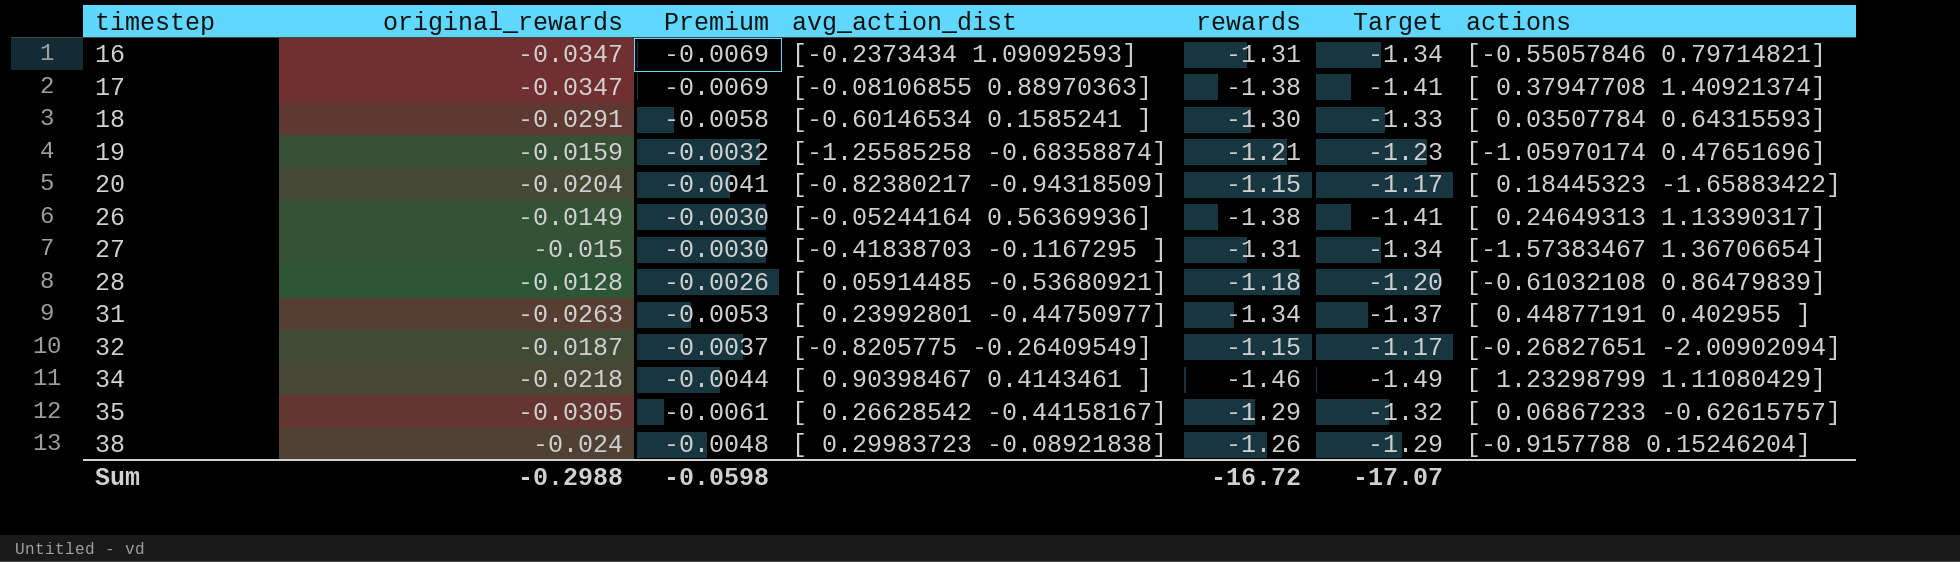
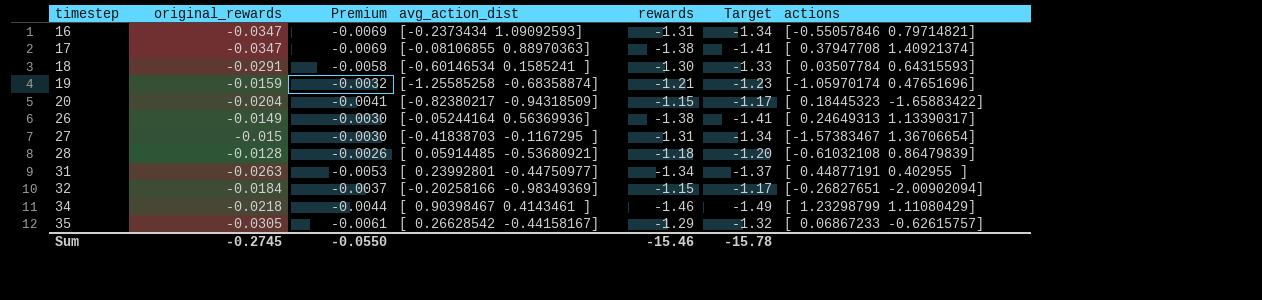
row 38: -0.024 | -0.0048 | [ 0.29983723 -0.08921838] | -1.26 | -1.29 | [-0.9157788 0.15246204] -> none
32 | original_rewards: -0.0187 -> -0.0184
32 | avg_action_dist: [-0.8205775 -0.26409549] -> [-0.20258166 -0.98349369]
Sum | original_rewards: -0.2988 -> -0.2745
Sum | Premium: -0.0598 -> -0.0550
Sum | rewards: -16.72 -> -15.46
Sum | Target: -17.07 -> -15.78

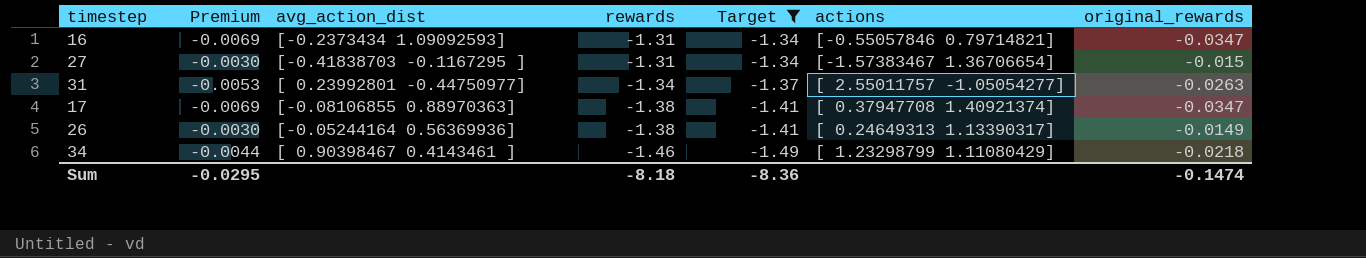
filter: none -> Target <= -1.34
row order: timestep ascending -> rewards descending
column original_rewards | position: 2 -> 7
31 | actions: [ 0.44877191 0.402955 ] -> [ 2.55011757 -1.05054277]
Sum | Premium: -0.0550 -> -0.0295
Sum | rewards: -15.46 -> -8.18
Sum | Target: -15.78 -> -8.36
Sum | original_rewards: -0.2745 -> -0.1474

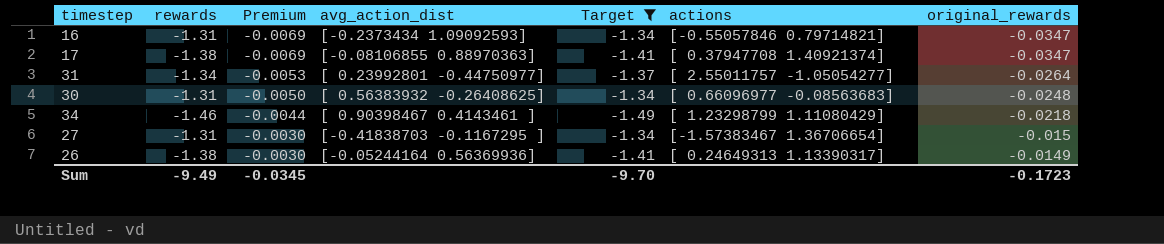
row order: rewards descending -> Premium ascending
column rewards | position: 4 -> 2
31 | original_rewards: -0.0263 -> -0.0264
row 30: none -> -1.31 | -0.0050 | [ 0.56383932 -0.26408625] | -1.34 | [ 0.66096977 -0.08563683] | -0.0248
Sum | rewards: -8.18 -> -9.49
Sum | Premium: -0.0295 -> -0.0345
Sum | Target: -8.36 -> -9.70
Sum | original_rewards: -0.1474 -> -0.1723

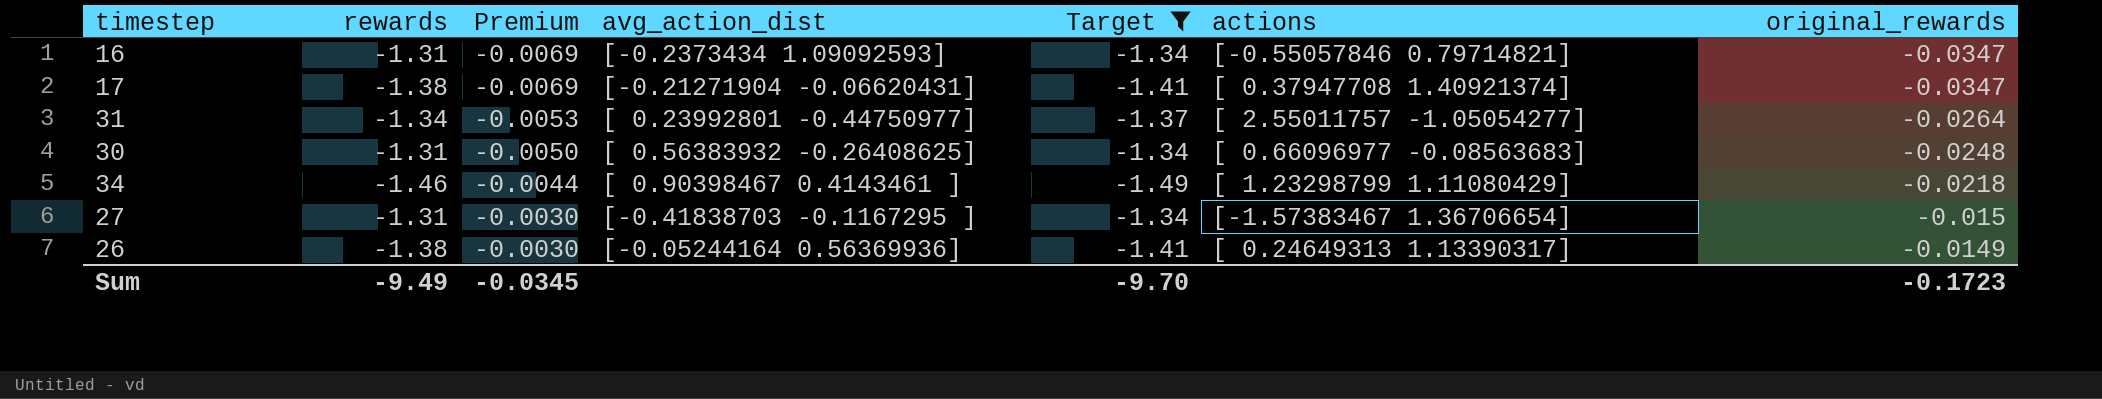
17 | avg_action_dist: [-0.08106855 0.88970363] -> [-0.21271904 -0.06620431]

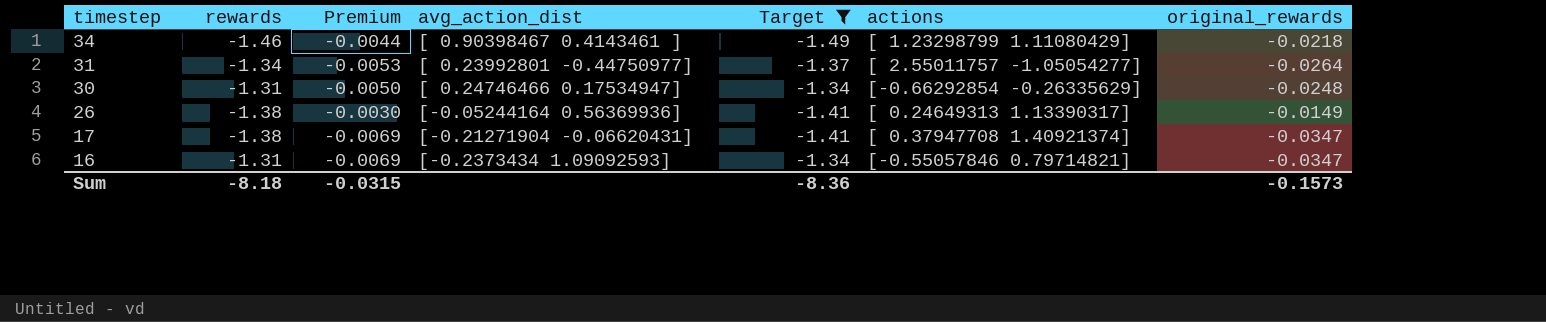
row order: Premium ascending -> timestep descending
row 27: -1.31 | -0.0030 | [-0.41838703 -0.1167295 ] | -1.34 | [-1.57383467 1.36706654] | -0.015 -> none
30 | avg_action_dist: [ 0.56383932 -0.26408625] -> [ 0.24746466 0.17534947]
30 | actions: [ 0.66096977 -0.08563683] -> [-0.66292854 -0.26335629]
Sum | rewards: -9.49 -> -8.18
Sum | Premium: -0.0345 -> -0.0315
Sum | Target: -9.70 -> -8.36
Sum | original_rewards: -0.1723 -> -0.1573

